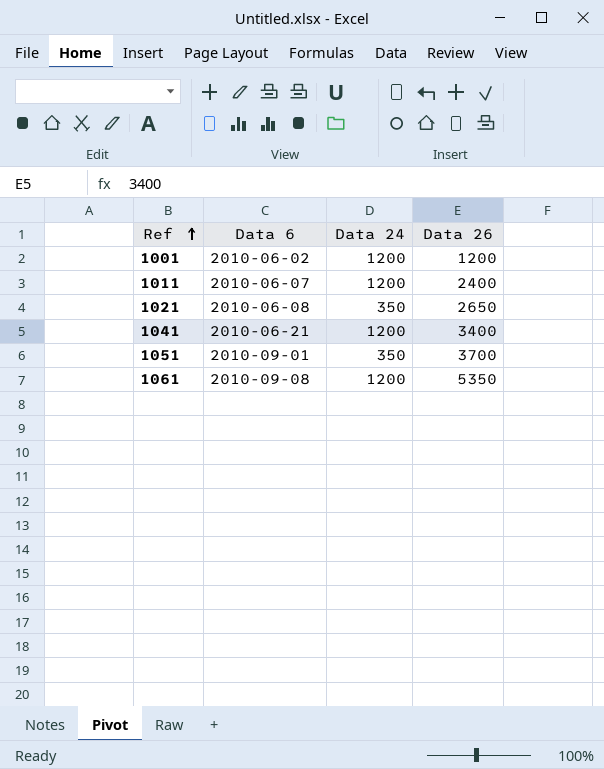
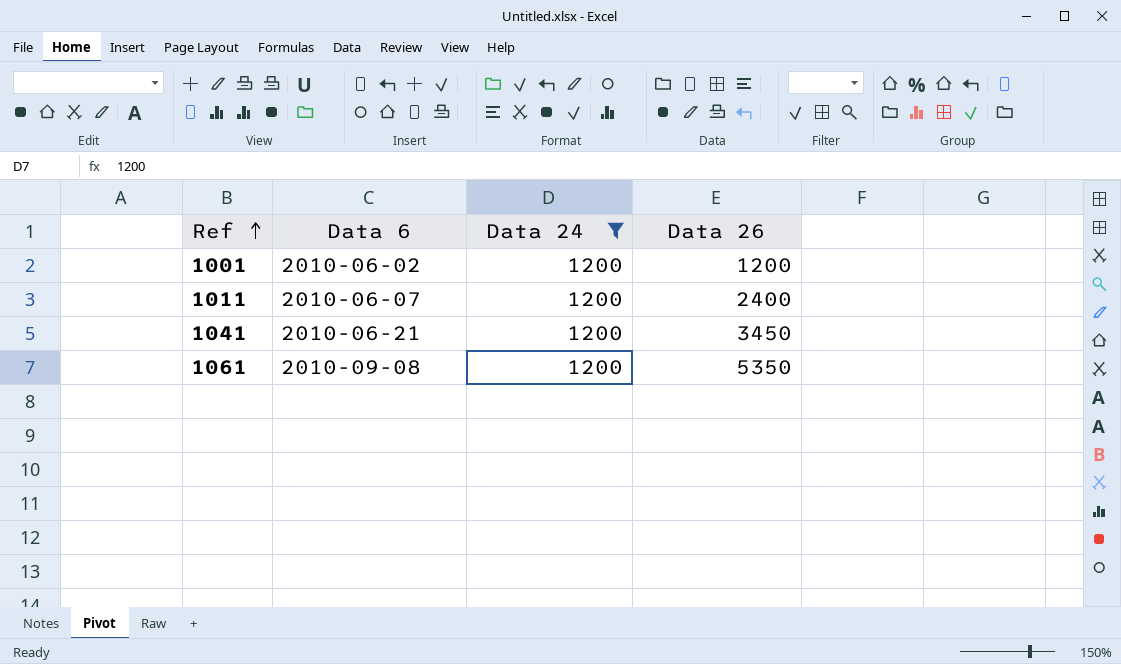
filter: none -> Data 24 = 1200
1041 | Data 26: 3400 -> 3450

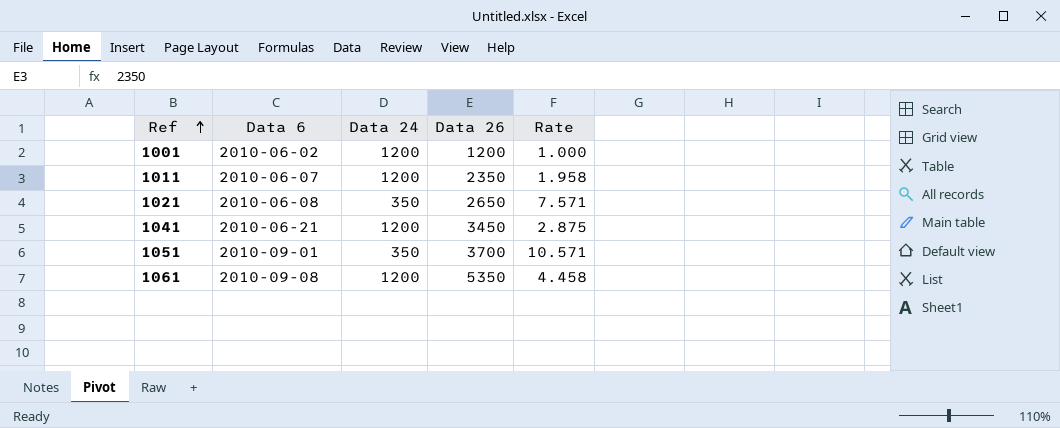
filter: Data 24 = 1200 -> none
column Rate | formula: none -> [Data 26] / [Data 24]
1011 | Data 26: 2400 -> 2350

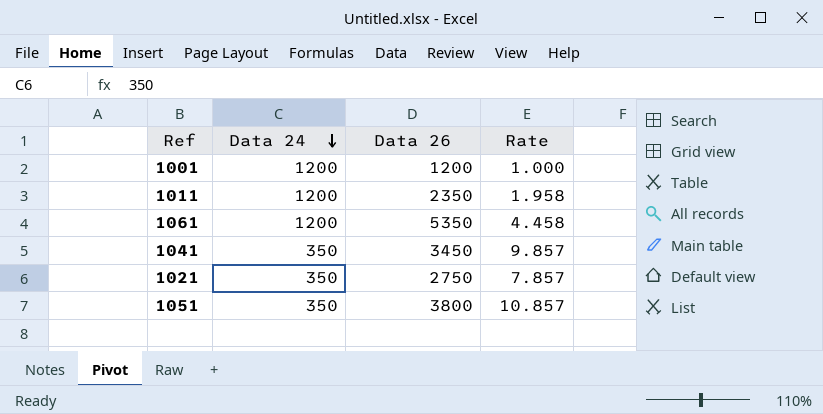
row order: Ref ascending -> Data 24 descending
column Data 6 | position: 2 -> none
1041 | Data 24: 1200 -> 350
1041 | Rate: 2.875 -> 9.857
1021 | Data 26: 2650 -> 2750
1021 | Rate: 7.571 -> 7.857
1051 | Data 26: 3700 -> 3800
1051 | Rate: 10.571 -> 10.857

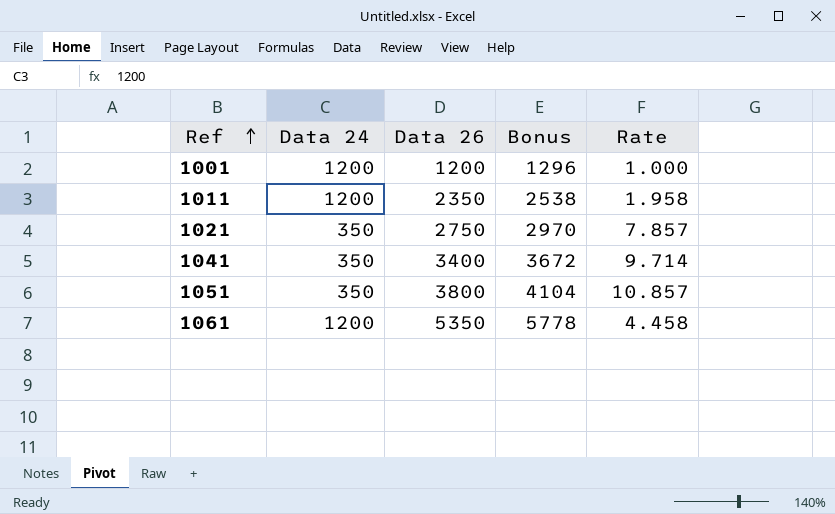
row order: Data 24 descending -> Ref ascending
column Bonus | formula: none -> [Data 26] * 1.08
1041 | Data 26: 3450 -> 3400
1041 | Rate: 9.857 -> 9.714

